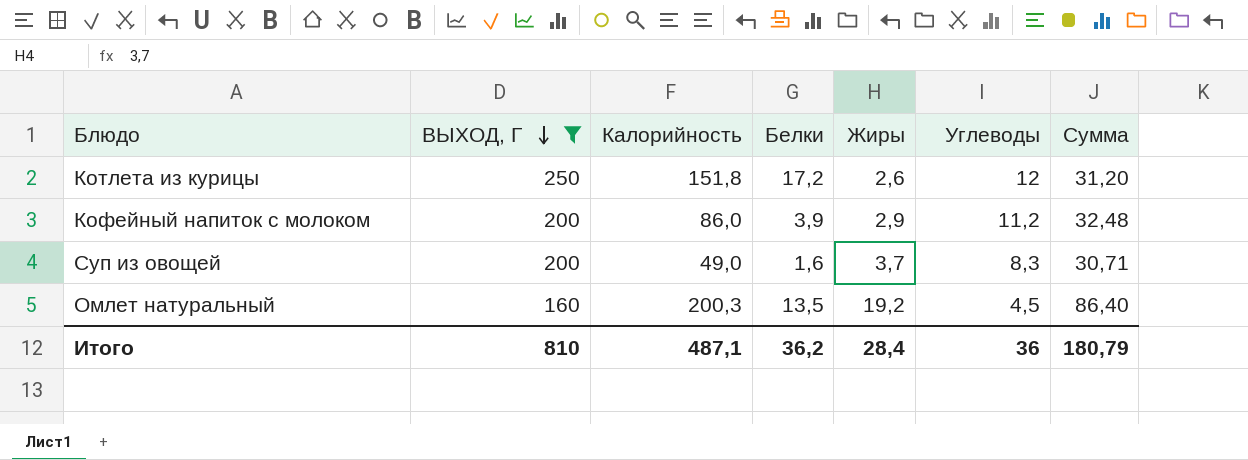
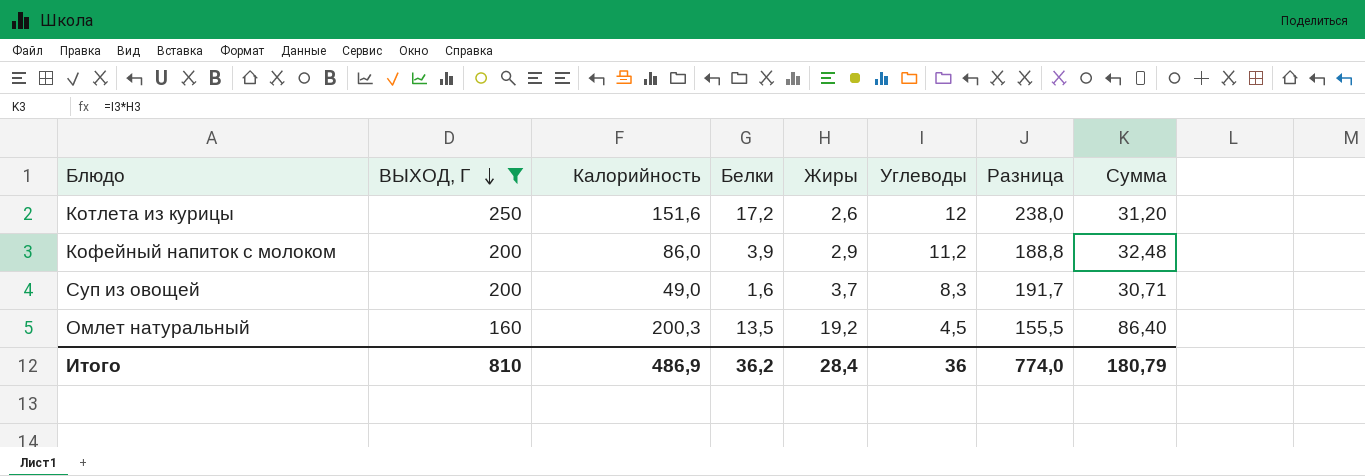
column Разница | formula: none -> [ВЫХОД, Г] - [Углеводы]
Котлета из курицы | Калорийность: 151,8 -> 151,6
Итого | Калорийность: 487,1 -> 486,9

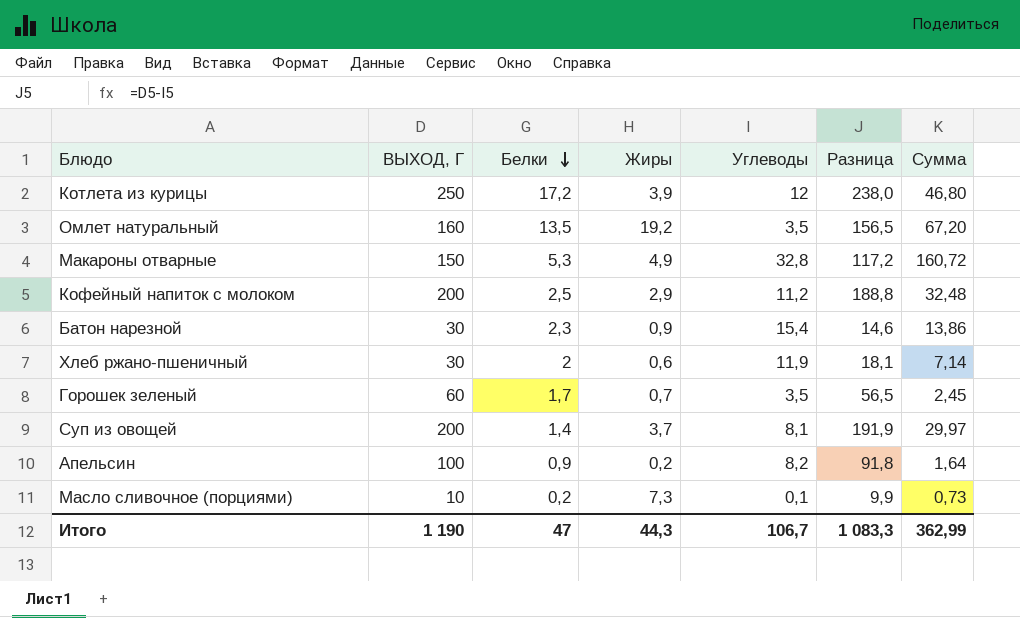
filter: ВЫХОД, Г >= 160 -> none
row order: ВЫХОД, Г descending -> Белки descending
column Калорийность | position: 3 -> none
Котлета из курицы | Жиры: 2,6 -> 3,9
Котлета из курицы | Сумма: 31,20 -> 46,80
Омлет натуральный | Углеводы: 4,5 -> 3,5
Омлет натуральный | Разница: 155,5 -> 156,5
Омлет натуральный | Сумма: 86,40 -> 67,20
Кофейный напиток с молоком | Белки: 3,9 -> 2,5
Суп из овощей | Белки: 1,6 -> 1,4
Суп из овощей | Углеводы: 8,3 -> 8,1
Суп из овощей | Разница: 191,7 -> 191,9
Суп из овощей | Сумма: 30,71 -> 29,97
Итого | ВЫХОД, Г: 810 -> 1 190
Итого | Белки: 36,2 -> 47
Итого | Жиры: 28,4 -> 44,3
Итого | Углеводы: 36 -> 106,7
Итого | Разница: 774,0 -> 1 083,3
Итого | Сумма: 180,79 -> 362,99

